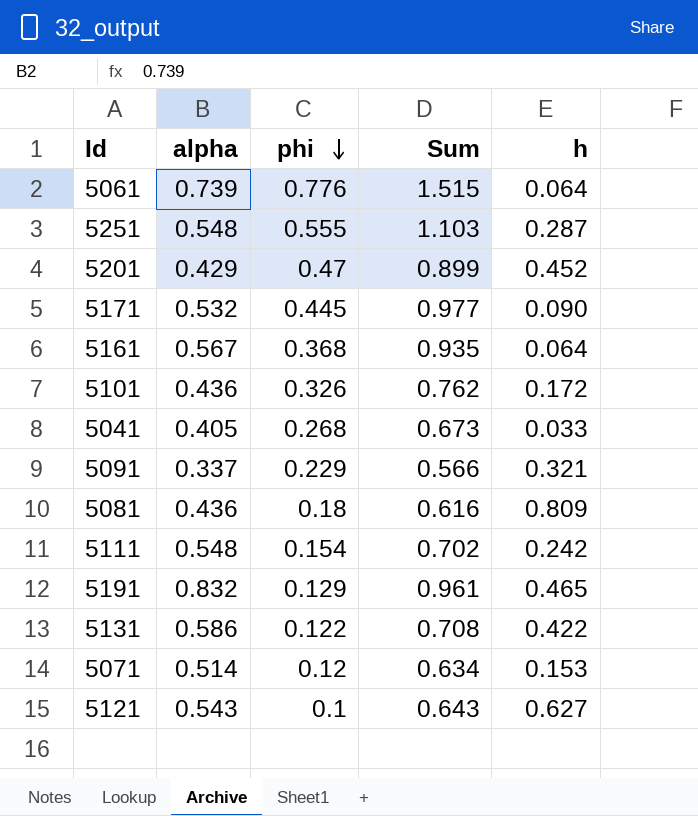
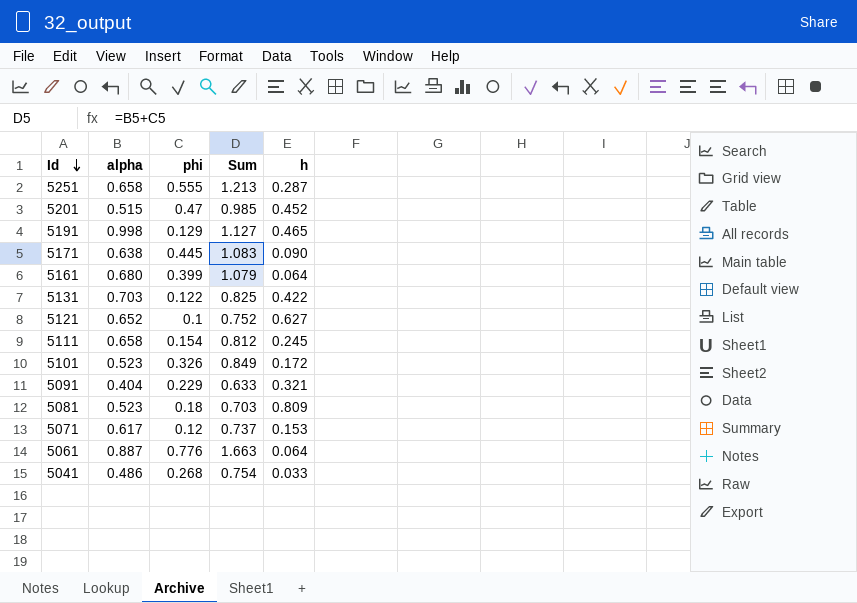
row order: phi descending -> Id descending
5251 | alpha: 0.548 -> 0.658
5251 | Sum: 1.103 -> 1.213
5201 | alpha: 0.429 -> 0.515
5201 | Sum: 0.899 -> 0.985
5191 | alpha: 0.832 -> 0.998
5191 | Sum: 0.961 -> 1.127
5171 | alpha: 0.532 -> 0.638
5171 | Sum: 0.977 -> 1.083
5161 | alpha: 0.567 -> 0.680
5161 | phi: 0.368 -> 0.399
5161 | Sum: 0.935 -> 1.079
5131 | alpha: 0.586 -> 0.703
5131 | Sum: 0.708 -> 0.825
5121 | alpha: 0.543 -> 0.652
5121 | Sum: 0.643 -> 0.752
5111 | alpha: 0.548 -> 0.658
5111 | Sum: 0.702 -> 0.812
5111 | h: 0.242 -> 0.245
5101 | alpha: 0.436 -> 0.523
5101 | Sum: 0.762 -> 0.849
5091 | alpha: 0.337 -> 0.404
5091 | Sum: 0.566 -> 0.633
5081 | alpha: 0.436 -> 0.523
5081 | Sum: 0.616 -> 0.703
5071 | alpha: 0.514 -> 0.617
5071 | Sum: 0.634 -> 0.737
5061 | alpha: 0.739 -> 0.887
5061 | Sum: 1.515 -> 1.663
5041 | alpha: 0.405 -> 0.486
5041 | Sum: 0.673 -> 0.754

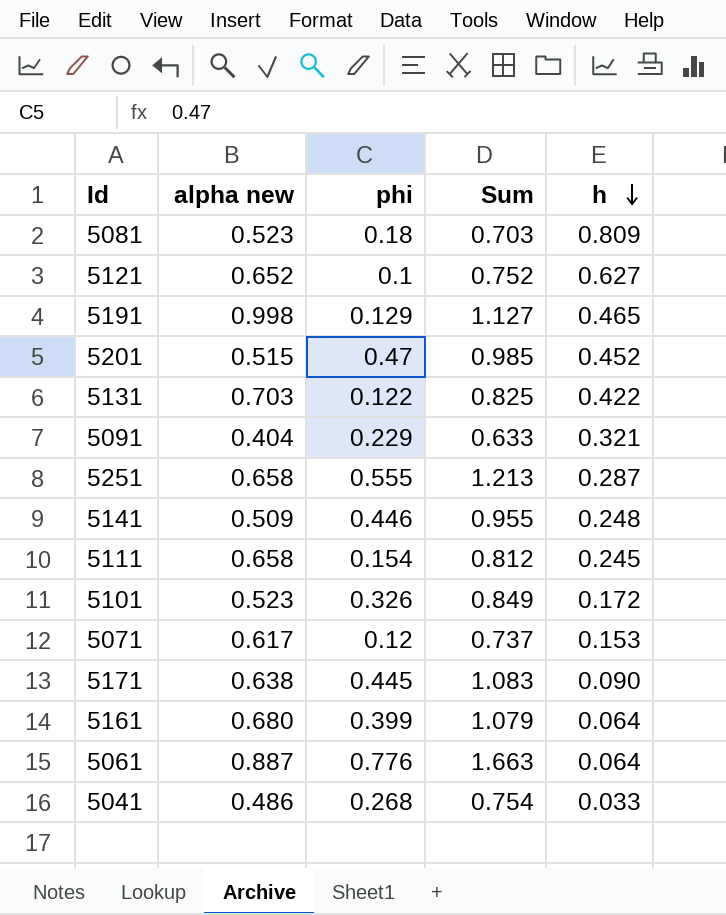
row order: Id descending -> h descending
column name: alpha -> alpha new
row 5141: none -> 0.509 | 0.446 | 0.955 | 0.248

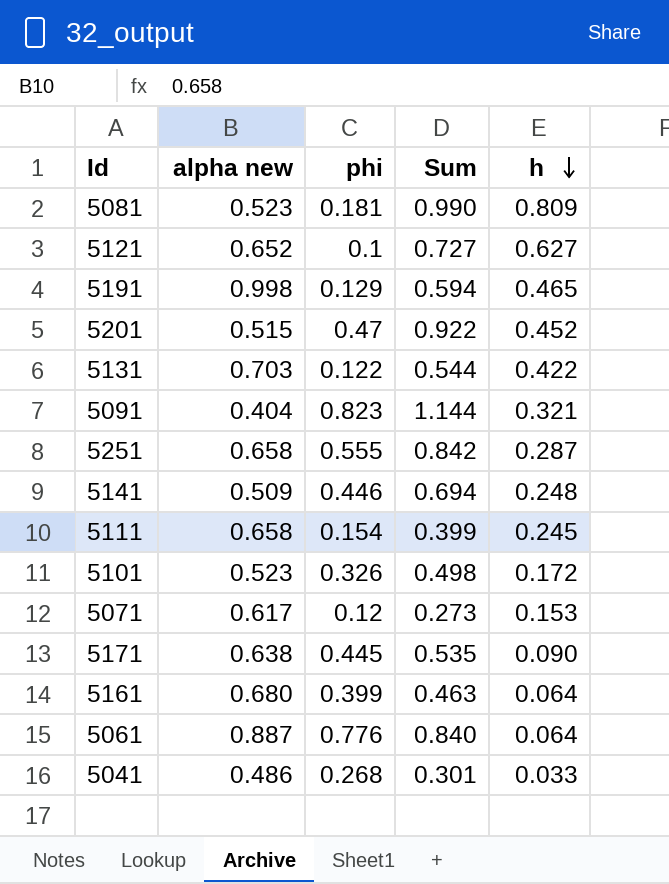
column Sum | formula: [alpha new] + [phi] -> [phi] + [h]
5081 | phi: 0.18 -> 0.181
5091 | phi: 0.229 -> 0.823

